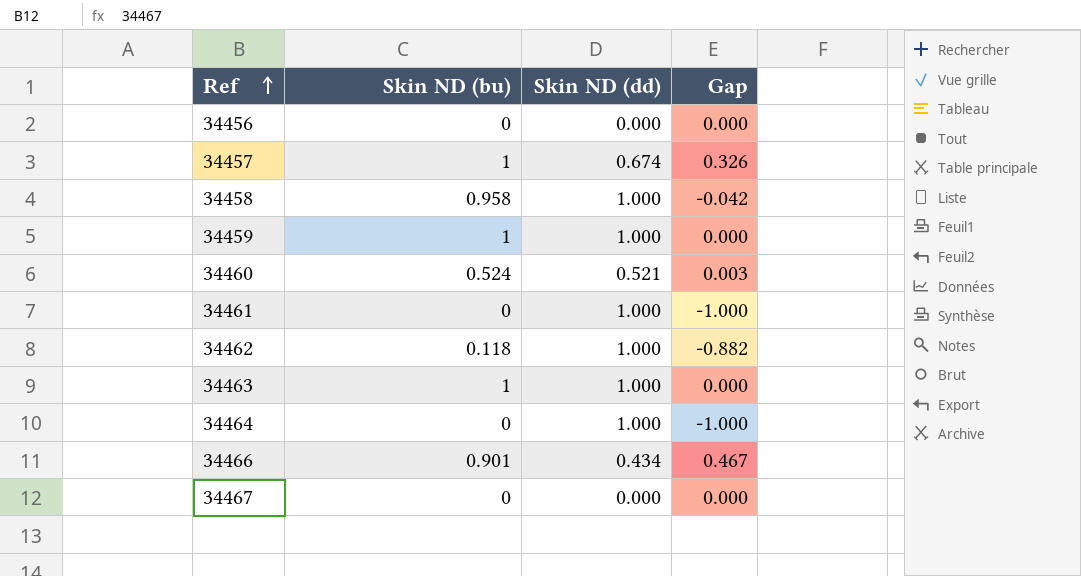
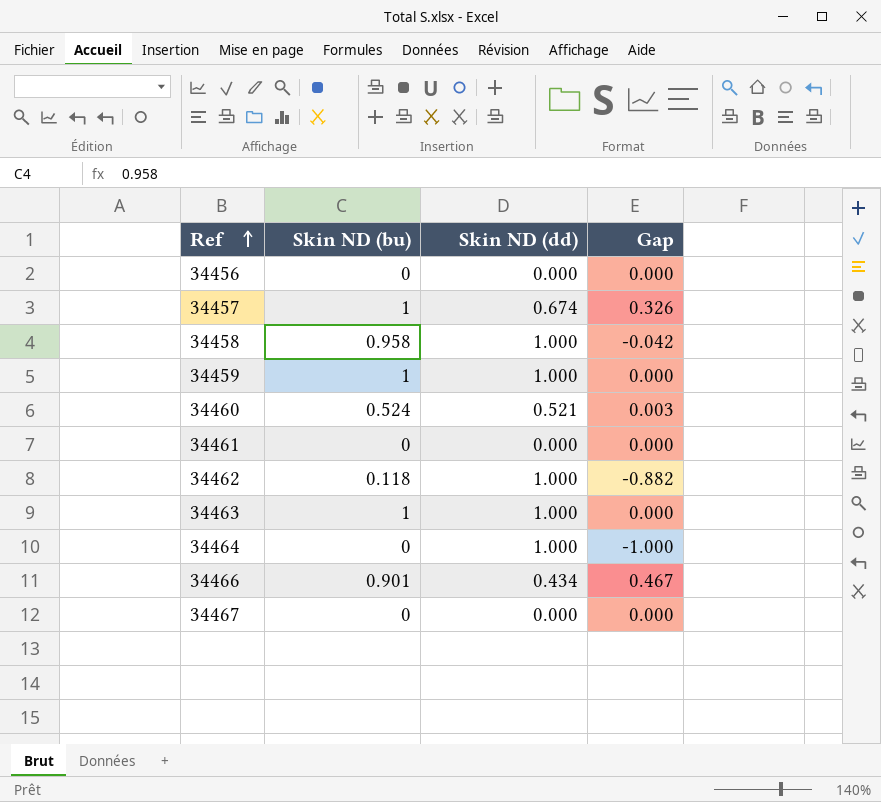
34461 | Skin ND (dd): 1.000 -> 0.000
34461 | Gap: -1.000 -> 0.000

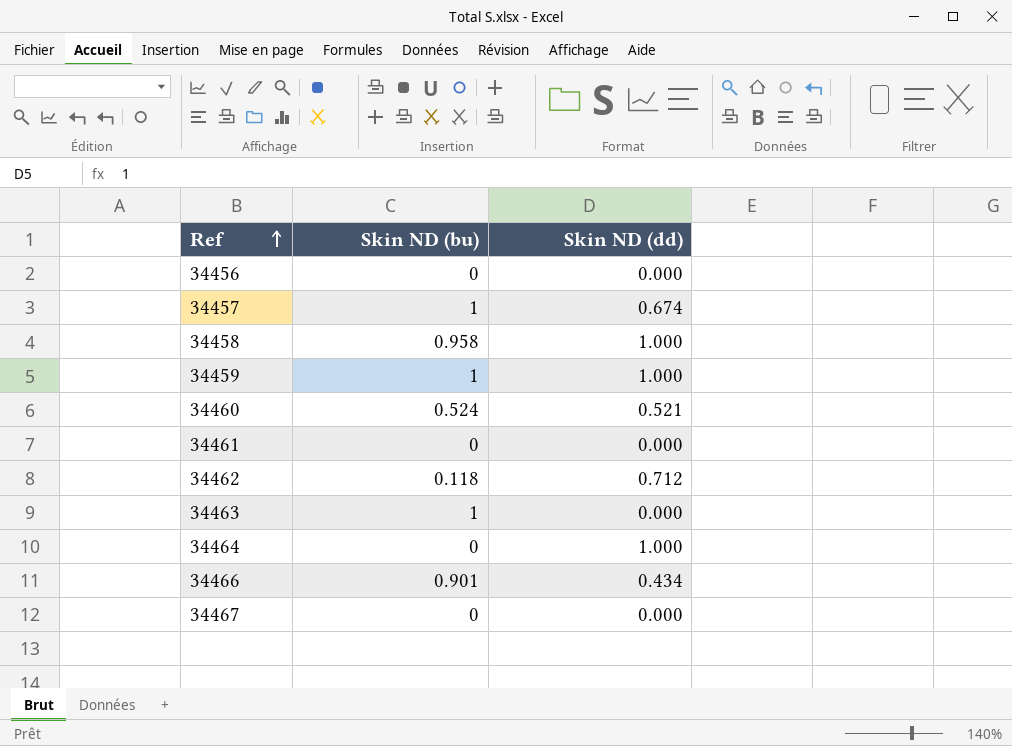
column Gap | formula: [Skin ND (bu)] - [Skin ND (dd)] -> none
34462 | Skin ND (dd): 1.000 -> 0.712
34463 | Skin ND (dd): 1.000 -> 0.000

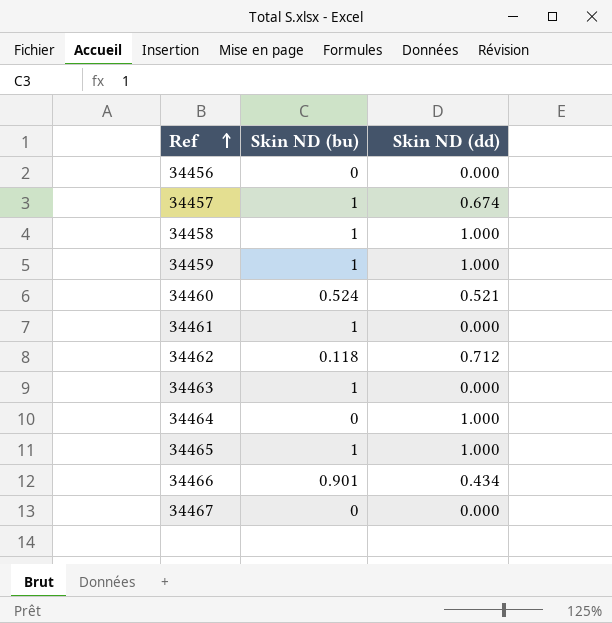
34458 | Skin ND (bu): 0.958 -> 1
34461 | Skin ND (bu): 0 -> 1
row 34465: none -> 1 | 1.000

